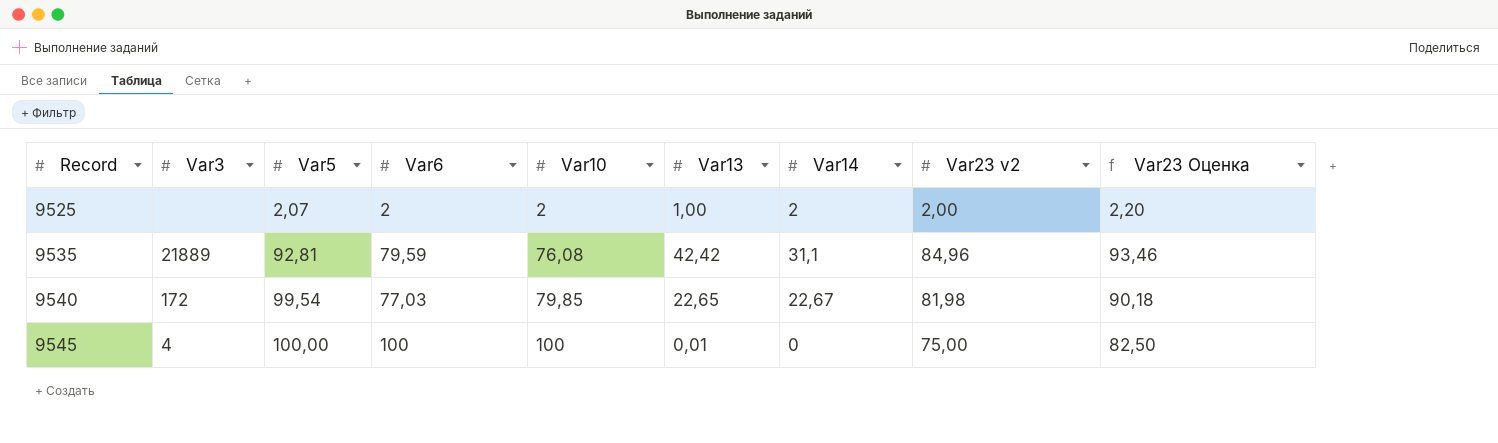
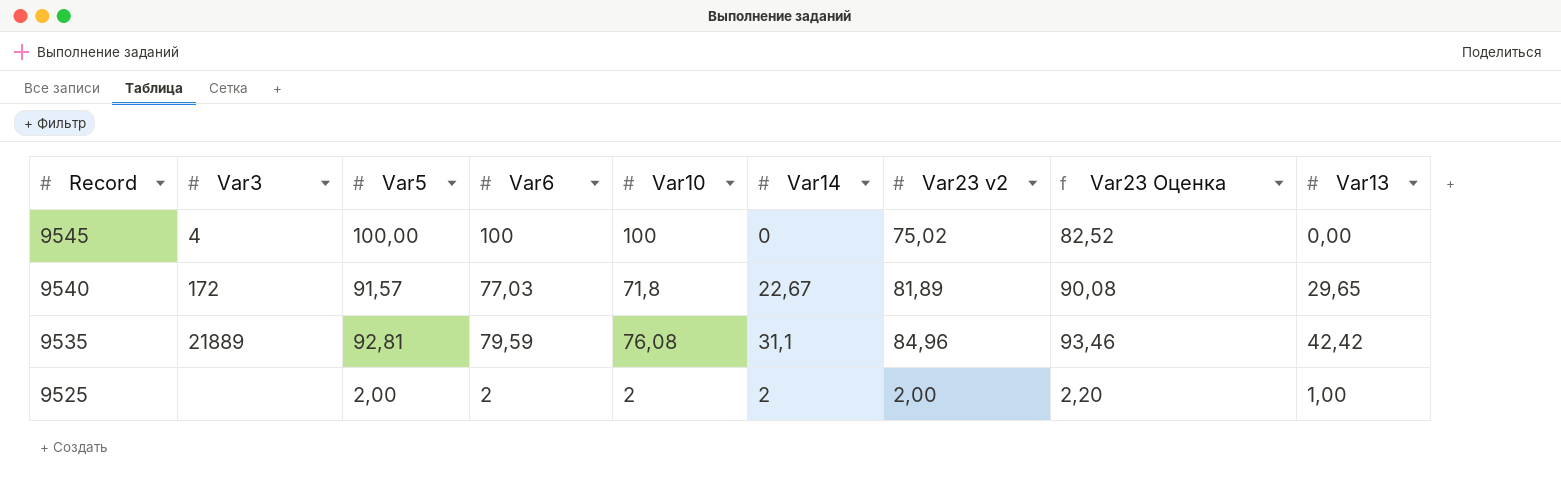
row order: Record ascending -> Record descending
column Var13 | position: 6 -> 9
9545 | Var23 v2: 75,00 -> 75,02
9545 | Var23 Оценка: 82,50 -> 82,52
9545 | Var13: 0,01 -> 0,00
9540 | Var5: 99,54 -> 91,57
9540 | Var10: 79,85 -> 71,8
9540 | Var23 v2: 81,98 -> 81,89
9540 | Var23 Оценка: 90,18 -> 90,08
9540 | Var13: 22,65 -> 29,65
9525 | Var5: 2,07 -> 2,00

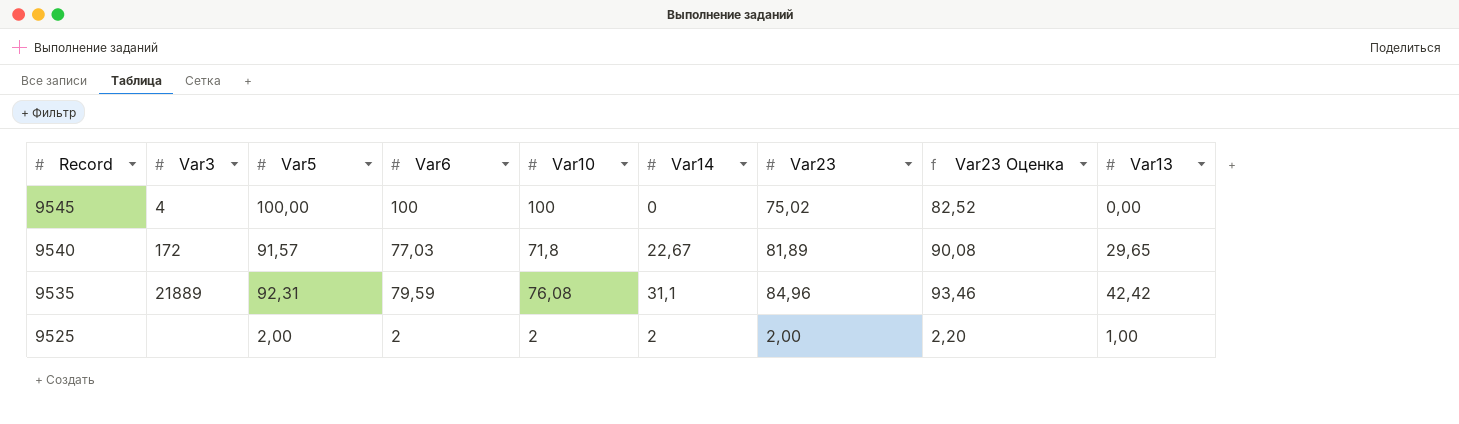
column name: Var23 v2 -> Var23
9535 | Var5: 92,81 -> 92,31

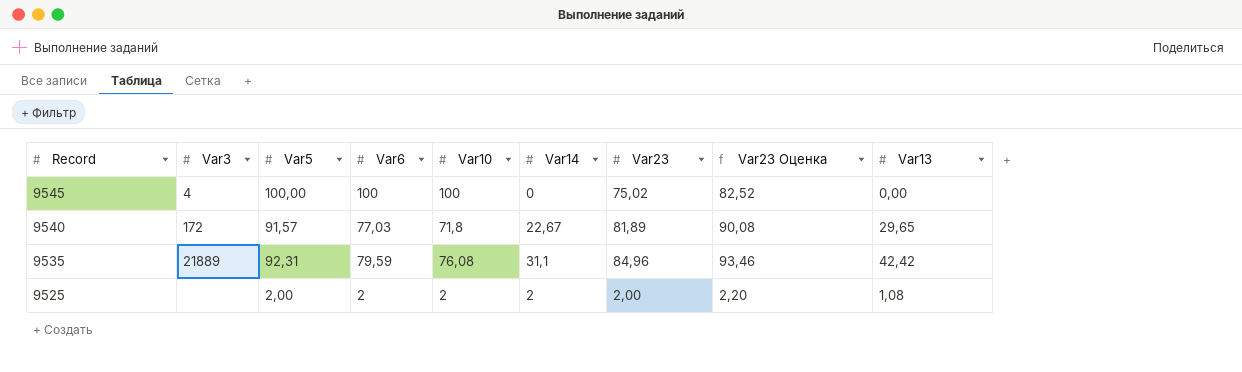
9525 | Var13: 1,00 -> 1,08

